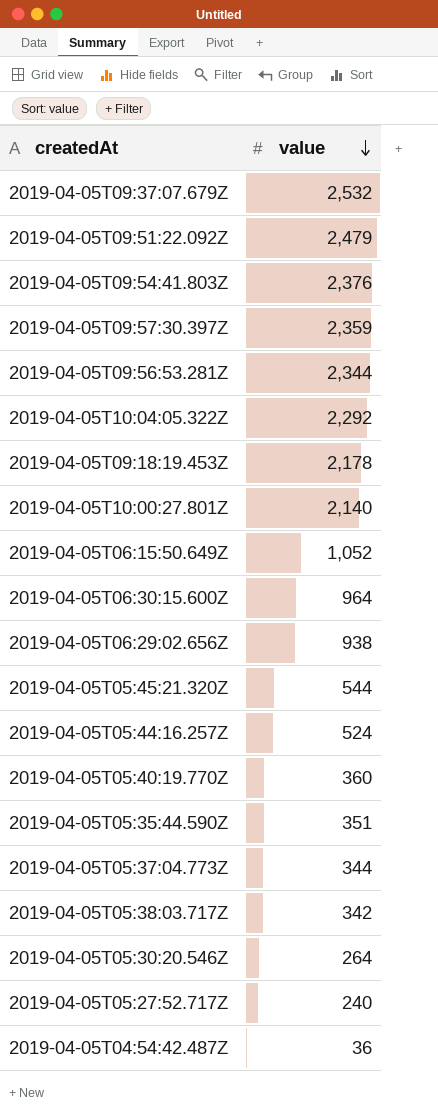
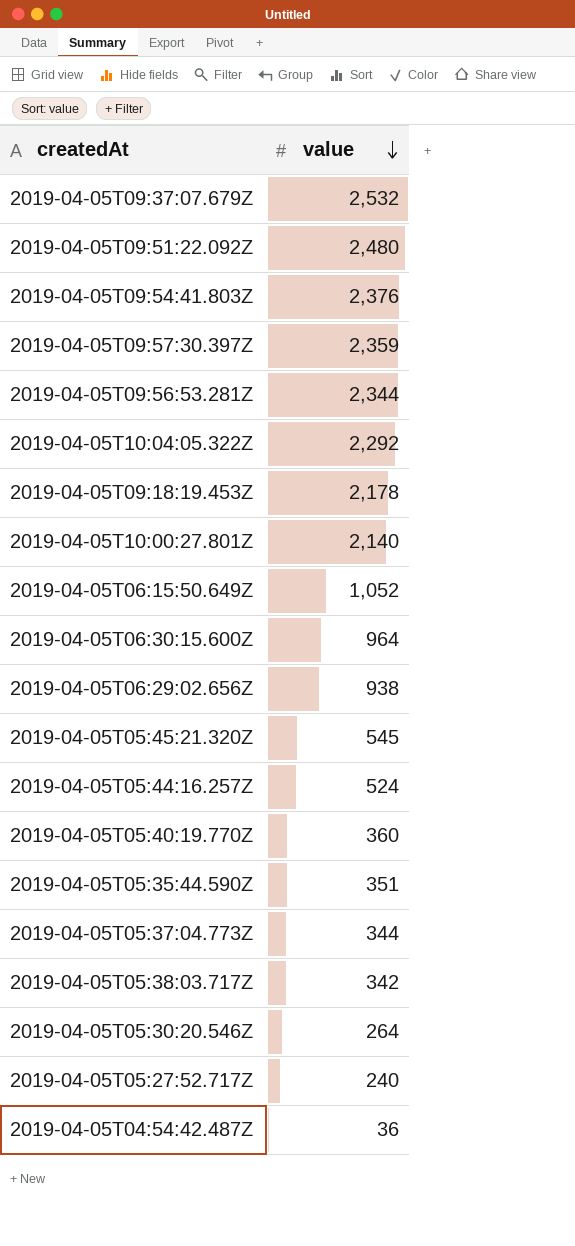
2019-04-05T09:51:22.092Z | value: 2,479 -> 2,480
2019-04-05T05:45:21.320Z | value: 544 -> 545

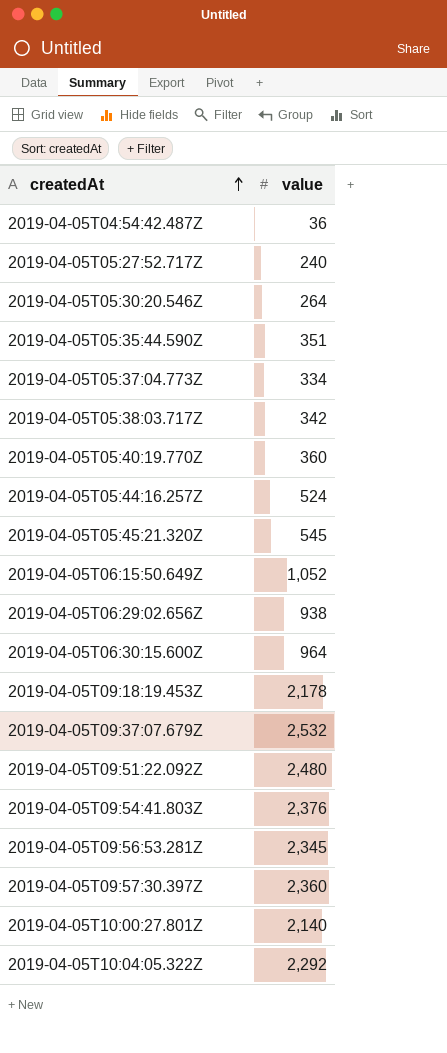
row order: value descending -> createdAt ascending
2019-04-05T05:37:04.773Z | value: 344 -> 334
2019-04-05T09:56:53.281Z | value: 2,344 -> 2,345
2019-04-05T09:57:30.397Z | value: 2,359 -> 2,360

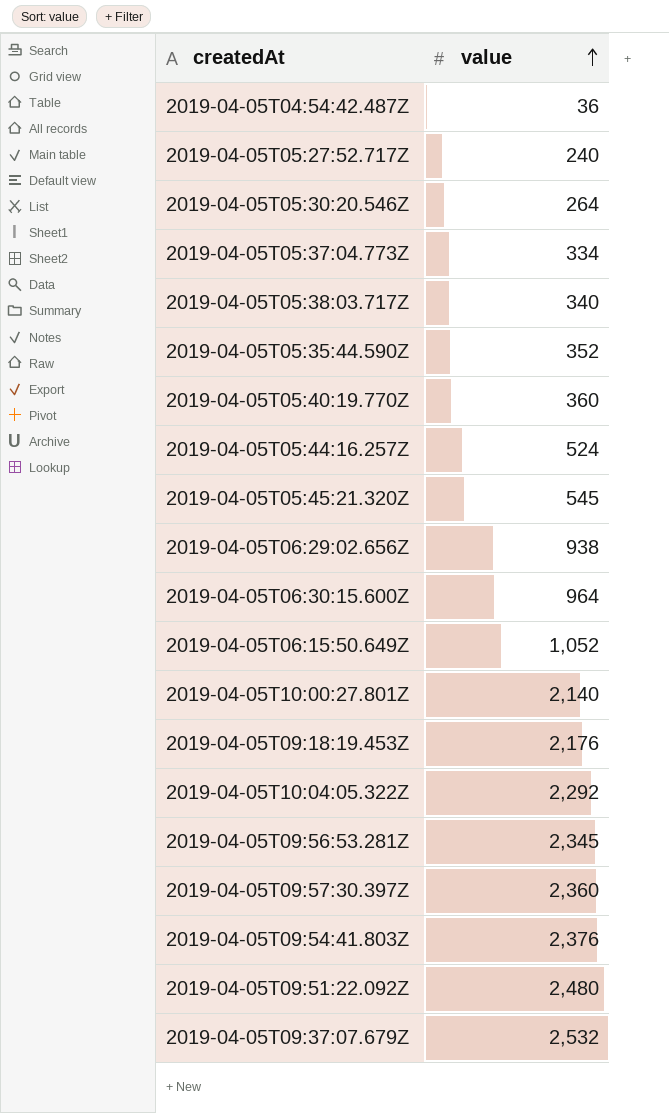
row order: createdAt ascending -> value ascending
2019-04-05T05:38:03.717Z | value: 342 -> 340
2019-04-05T05:35:44.590Z | value: 351 -> 352
2019-04-05T09:18:19.453Z | value: 2,178 -> 2,176

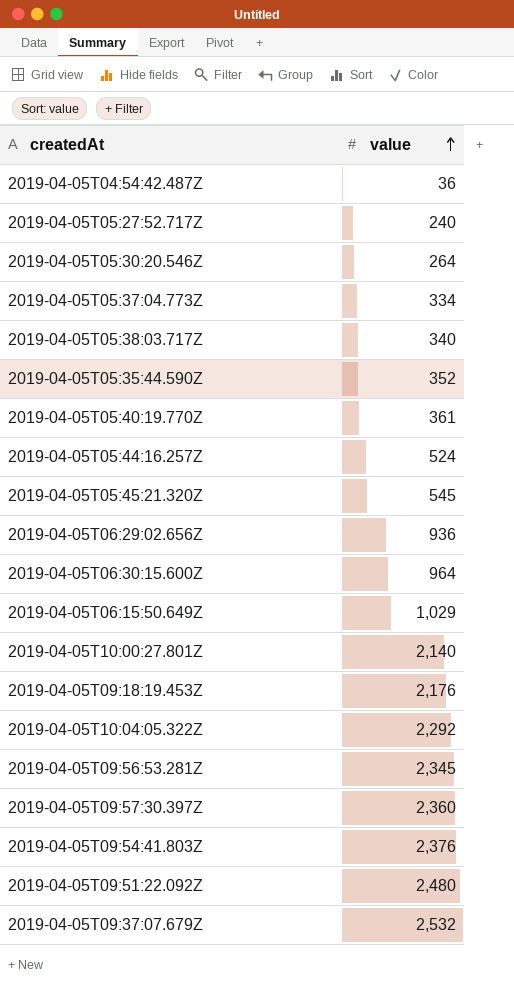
2019-04-05T05:40:19.770Z | value: 360 -> 361
2019-04-05T06:29:02.656Z | value: 938 -> 936
2019-04-05T06:15:50.649Z | value: 1,052 -> 1,029

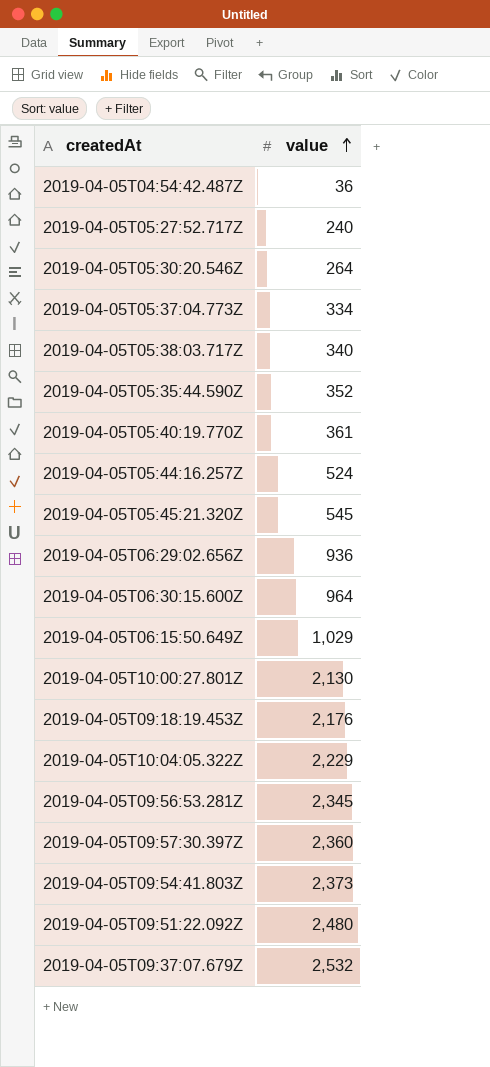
2019-04-05T10:00:27.801Z | value: 2,140 -> 2,130
2019-04-05T10:04:05.322Z | value: 2,292 -> 2,229
2019-04-05T09:54:41.803Z | value: 2,376 -> 2,373

